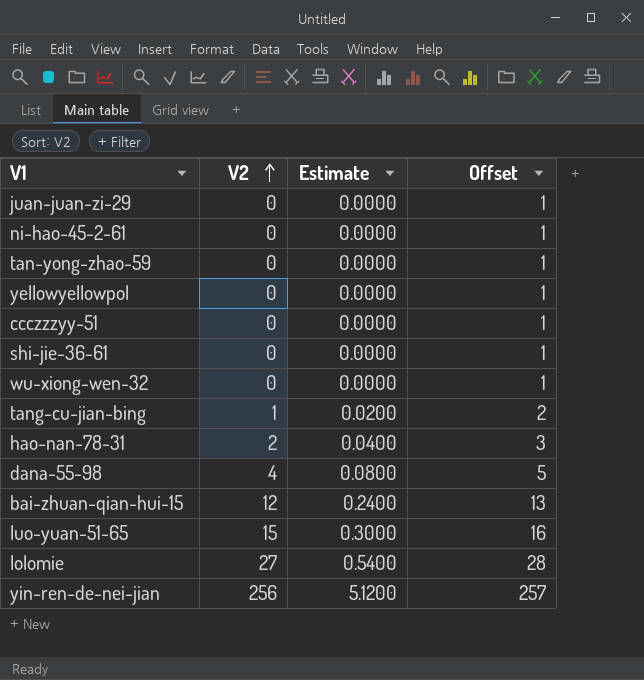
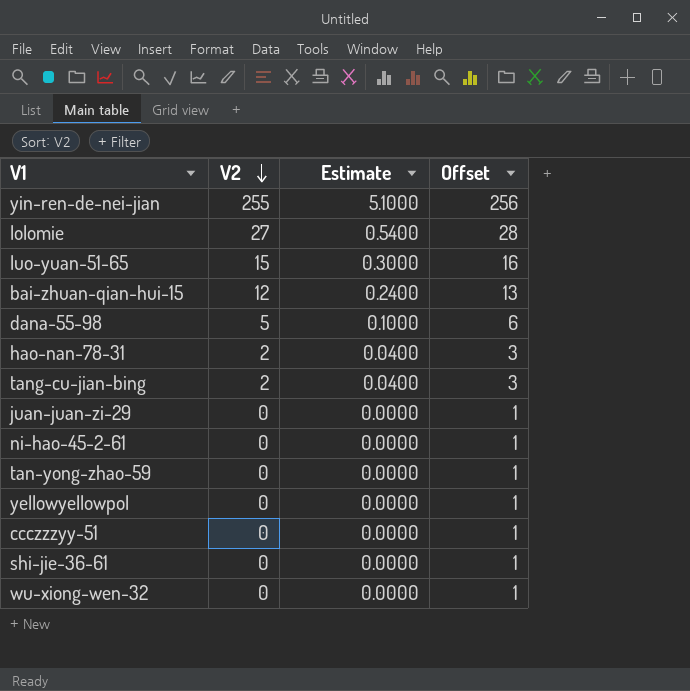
row order: V2 ascending -> V2 descending
yin-ren-de-nei-jian | V2: 256 -> 255
yin-ren-de-nei-jian | Estimate: 5.1200 -> 5.1000
yin-ren-de-nei-jian | Offset: 257 -> 256
dana-55-98 | V2: 4 -> 5
dana-55-98 | Estimate: 0.0800 -> 0.1000
dana-55-98 | Offset: 5 -> 6
tang-cu-jian-bing | V2: 1 -> 2
tang-cu-jian-bing | Estimate: 0.0200 -> 0.0400
tang-cu-jian-bing | Offset: 2 -> 3

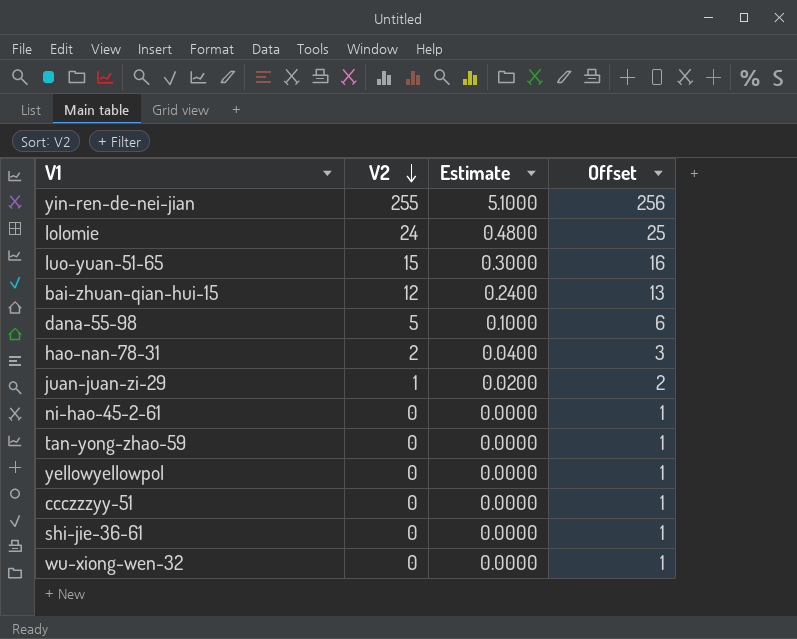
row tang-cu-jian-bing: 2 | 0.0400 | 3 -> none
lolomie | V2: 27 -> 24
lolomie | Estimate: 0.5400 -> 0.4800
lolomie | Offset: 28 -> 25
juan-juan-zi-29 | V2: 0 -> 1
juan-juan-zi-29 | Estimate: 0.0000 -> 0.0200
juan-juan-zi-29 | Offset: 1 -> 2

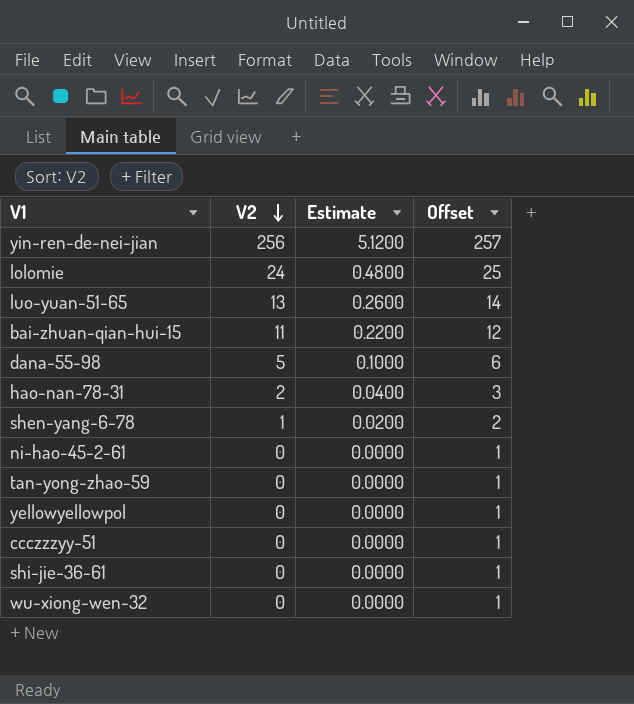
row juan-juan-zi-29: 1 | 0.0200 | 2 -> none
yin-ren-de-nei-jian | V2: 255 -> 256
yin-ren-de-nei-jian | Estimate: 5.1000 -> 5.1200
yin-ren-de-nei-jian | Offset: 256 -> 257
luo-yuan-51-65 | V2: 15 -> 13
luo-yuan-51-65 | Estimate: 0.3000 -> 0.2600
luo-yuan-51-65 | Offset: 16 -> 14
bai-zhuan-qian-hui-15 | V2: 12 -> 11
bai-zhuan-qian-hui-15 | Estimate: 0.2400 -> 0.2200
bai-zhuan-qian-hui-15 | Offset: 13 -> 12
row shen-yang-6-78: none -> 1 | 0.0200 | 2

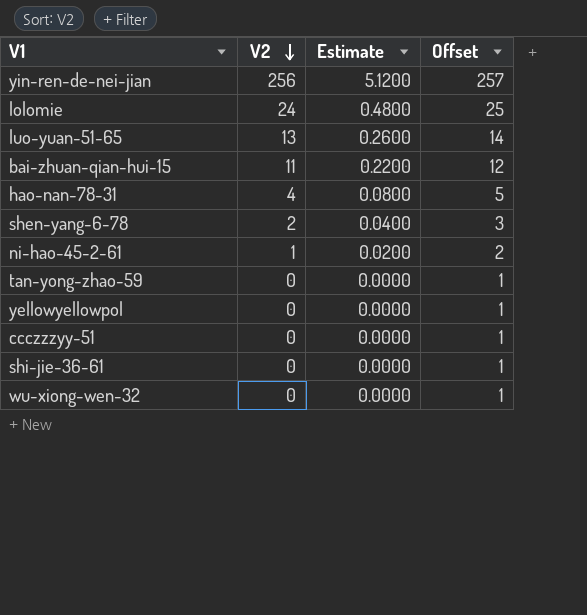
row dana-55-98: 5 | 0.1000 | 6 -> none
hao-nan-78-31 | V2: 2 -> 4
hao-nan-78-31 | Estimate: 0.0400 -> 0.0800
hao-nan-78-31 | Offset: 3 -> 5
shen-yang-6-78 | V2: 1 -> 2
shen-yang-6-78 | Estimate: 0.0200 -> 0.0400
shen-yang-6-78 | Offset: 2 -> 3
ni-hao-45-2-61 | V2: 0 -> 1
ni-hao-45-2-61 | Estimate: 0.0000 -> 0.0200
ni-hao-45-2-61 | Offset: 1 -> 2

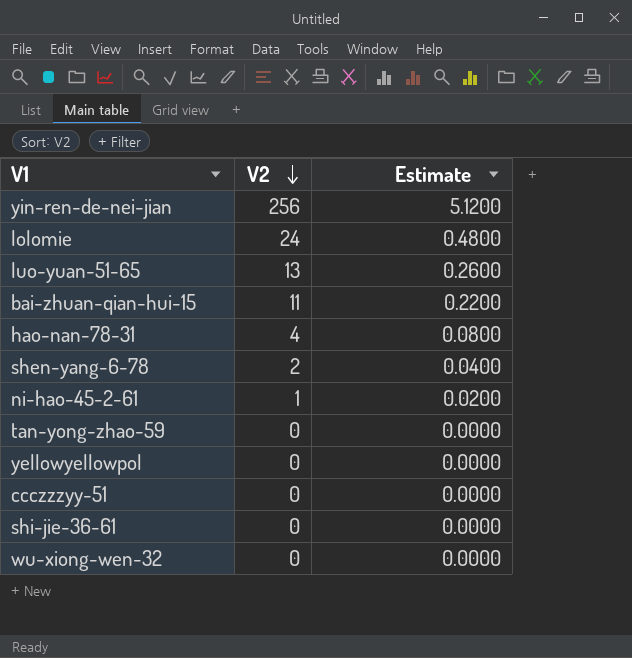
column Offset | formula: [V2] + 1 -> none

